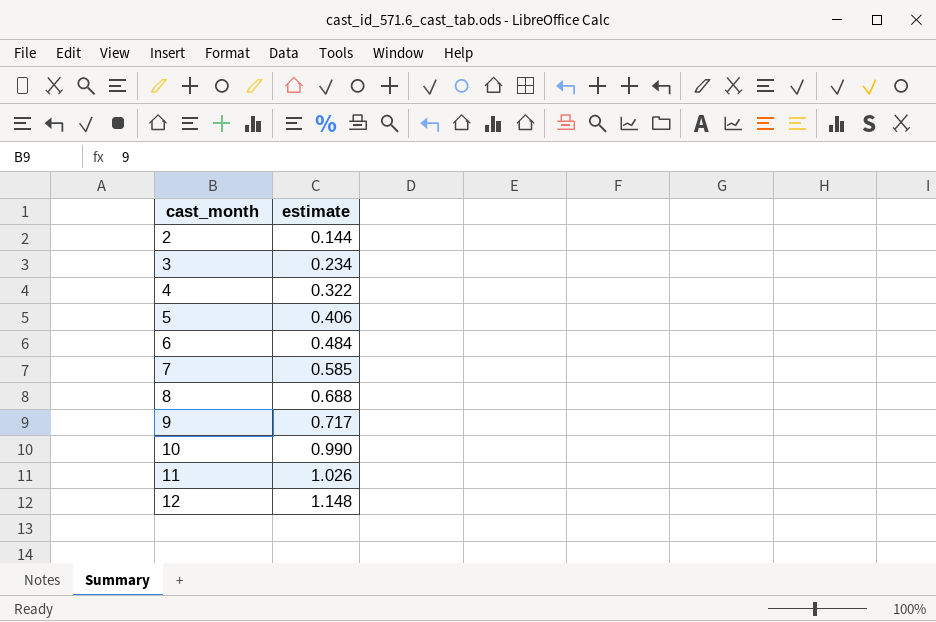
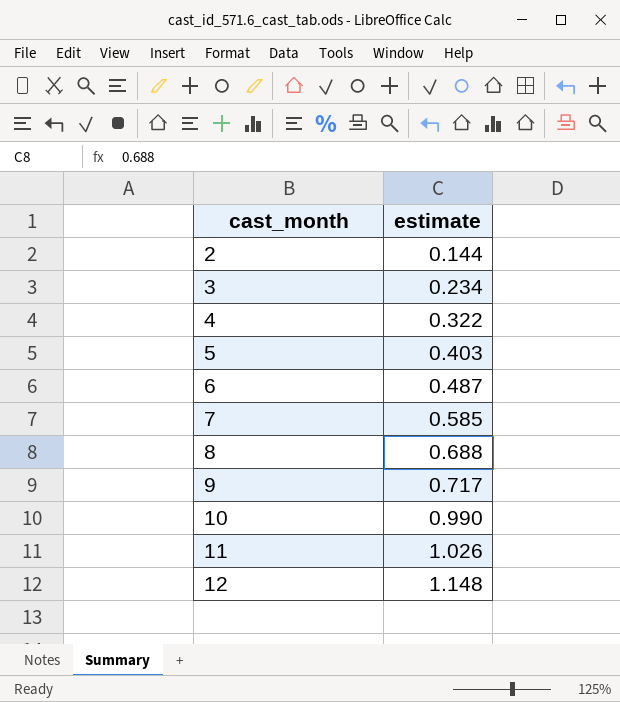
5 | estimate: 0.406 -> 0.403
6 | estimate: 0.484 -> 0.487

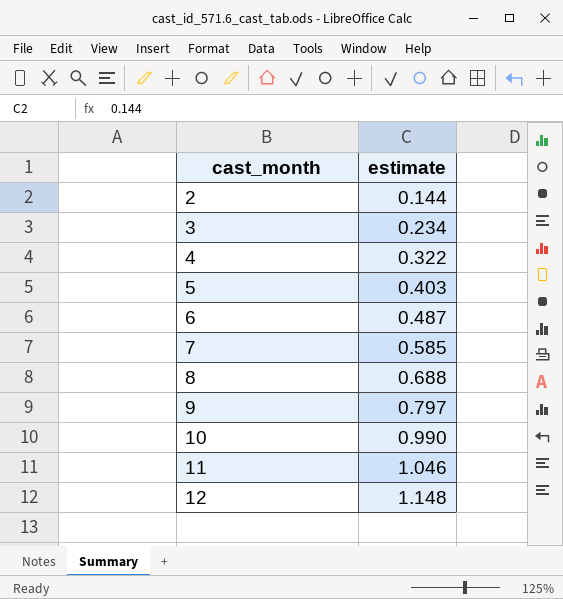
9 | estimate: 0.717 -> 0.797
11 | estimate: 1.026 -> 1.046

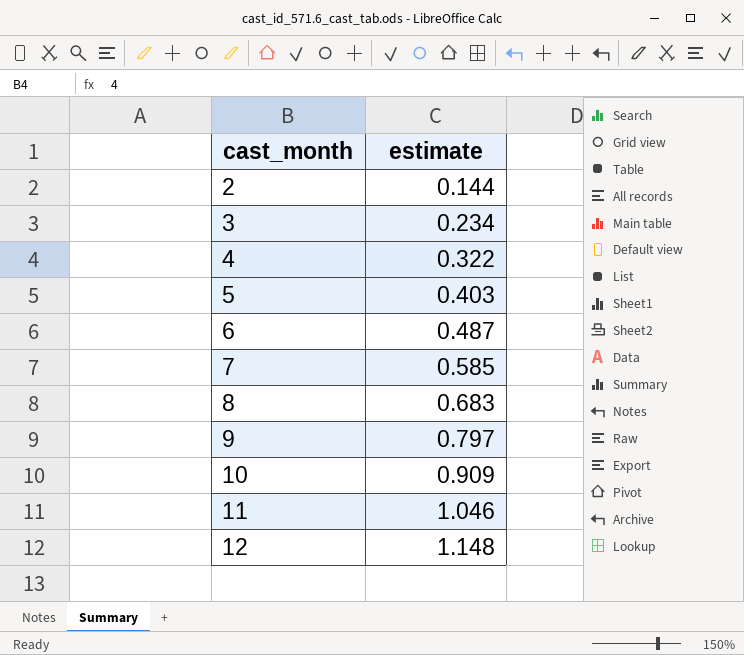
8 | estimate: 0.688 -> 0.683
10 | estimate: 0.990 -> 0.909

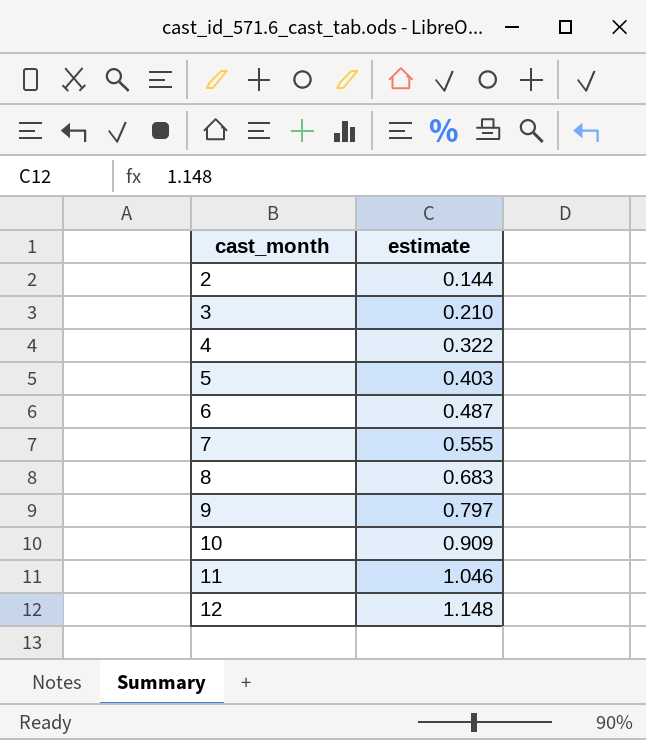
3 | estimate: 0.234 -> 0.210
7 | estimate: 0.585 -> 0.555

